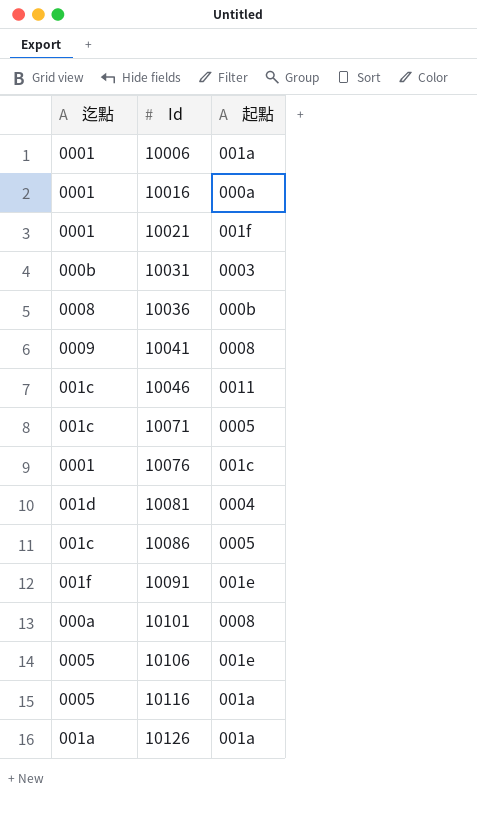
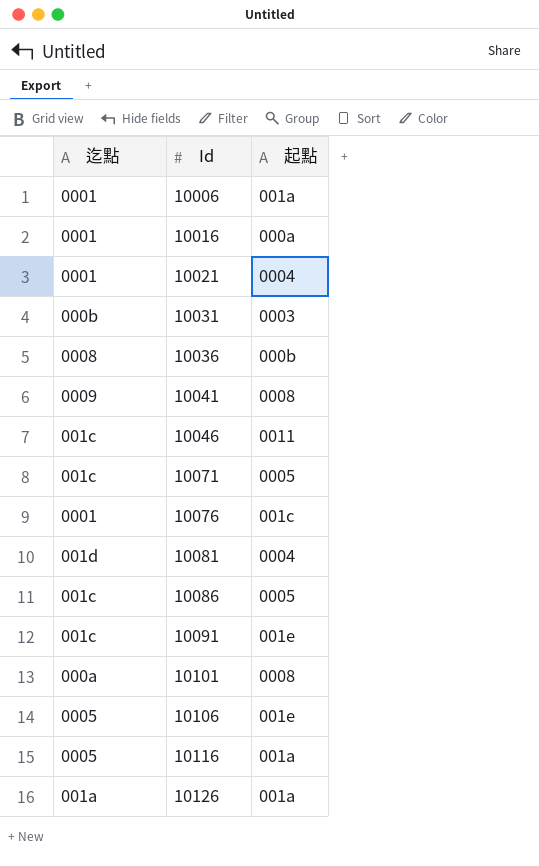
10021 | 起點: 001f -> 0004
10091 | 迄點: 001f -> 001c

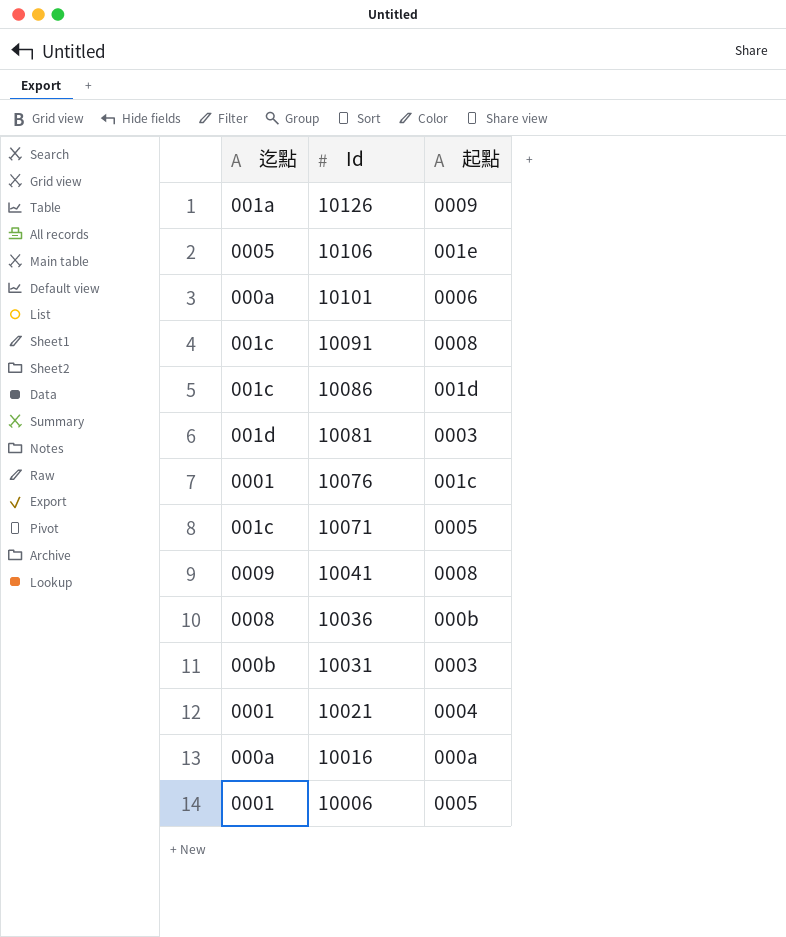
row order: Id ascending -> Id descending
row 10046: 001c | 0011 -> none
row 10116: 0005 | 001a -> none
10126 | 起點: 001a -> 0009
10101 | 起點: 0008 -> 0006
10091 | 起點: 001e -> 0008
10086 | 起點: 0005 -> 001d
10081 | 起點: 0004 -> 0003
10016 | 迄點: 0001 -> 000a
10006 | 起點: 001a -> 0005

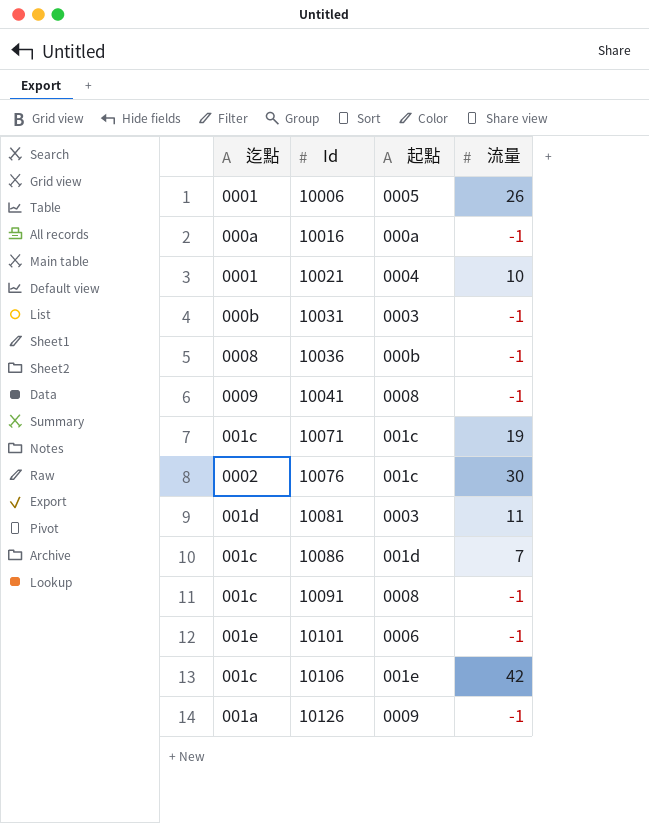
row order: Id descending -> Id ascending
column 流量 | position: none -> 4
10071 | 起點: 0005 -> 001c
10076 | 迄點: 0001 -> 0002
10101 | 迄點: 000a -> 001e
10106 | 迄點: 0005 -> 001c

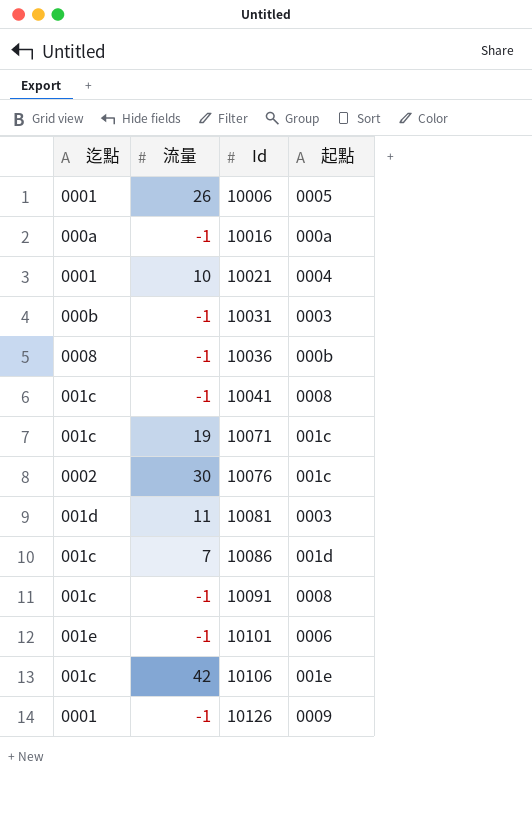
column 流量 | position: 4 -> 2
10041 | 迄點: 0009 -> 001c
10126 | 迄點: 001a -> 0001

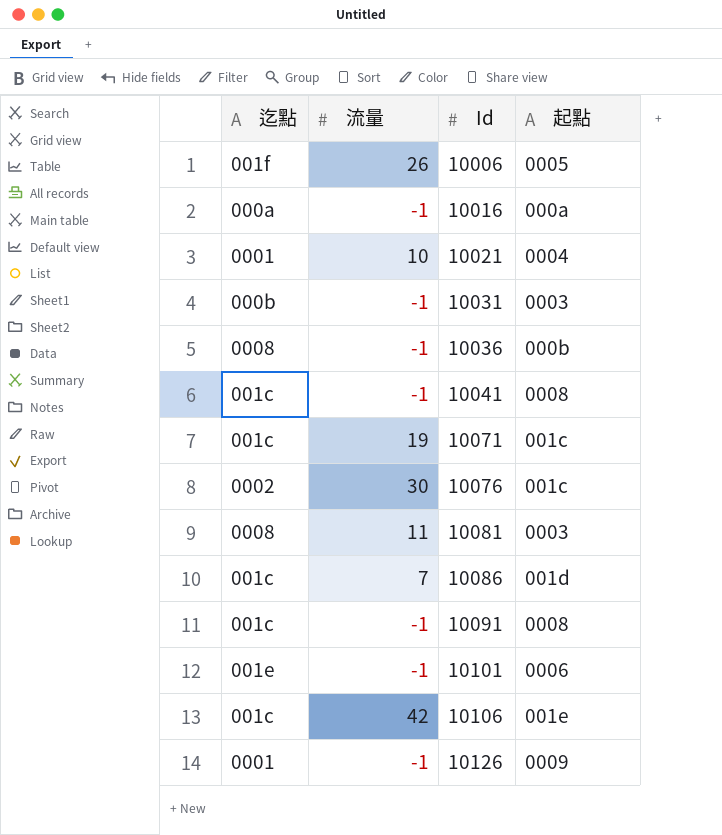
10006 | 迄點: 0001 -> 001f
10081 | 迄點: 001d -> 0008

